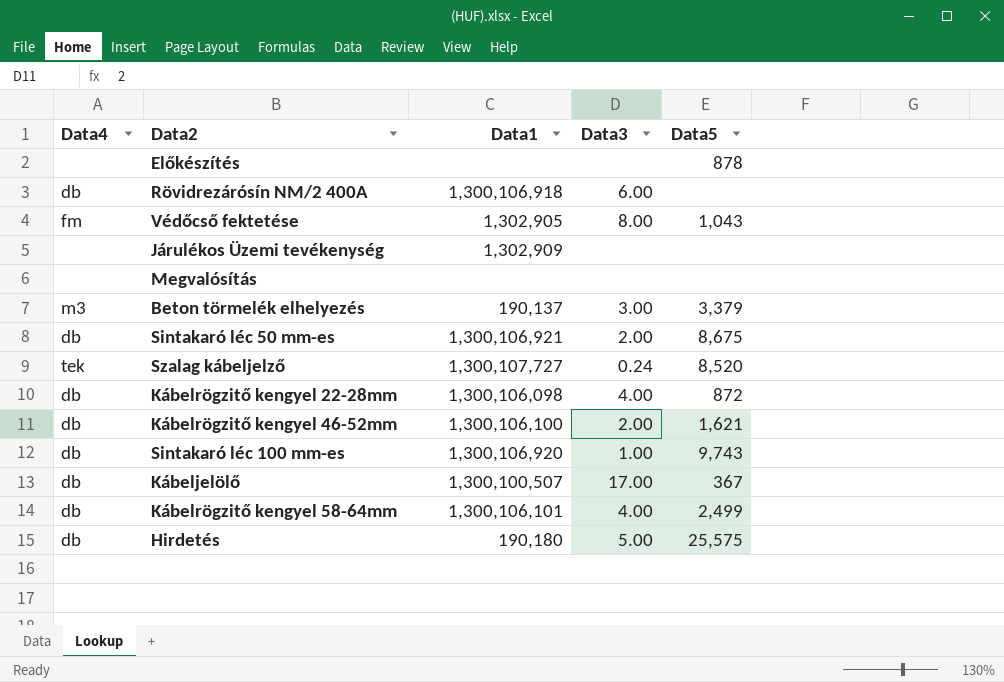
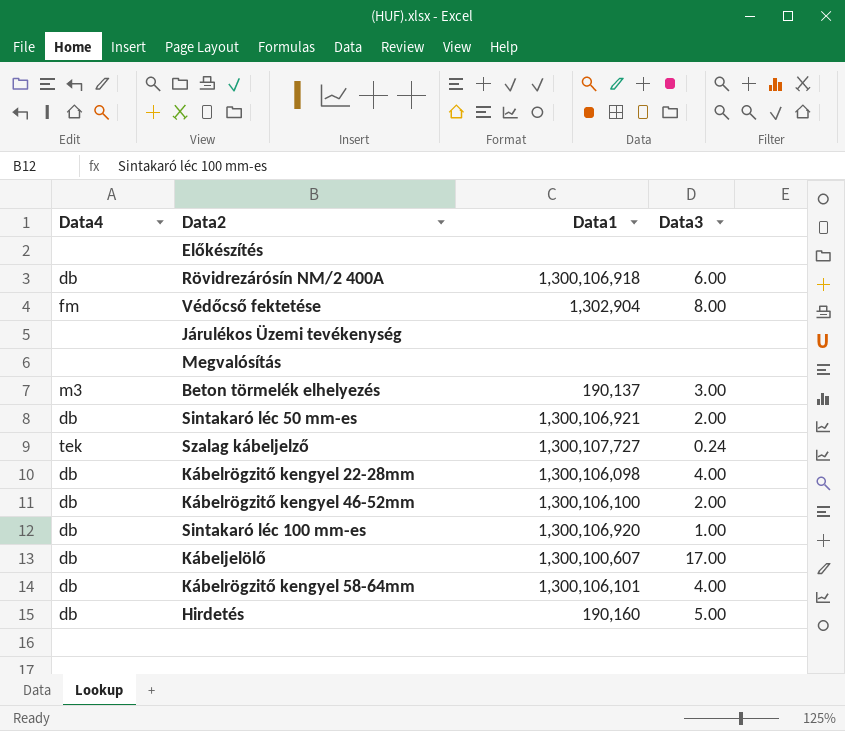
column Data5 | position: 5 -> none
Védőcső fektetése | Data1: 1,302,905 -> 1,302,904
Járulékos Üzemi tevékenység | Data1: 1,302,909 -> none
Kábeljelölő | Data1: 1,300,100,507 -> 1,300,100,607
Hirdetés | Data1: 190,180 -> 190,160

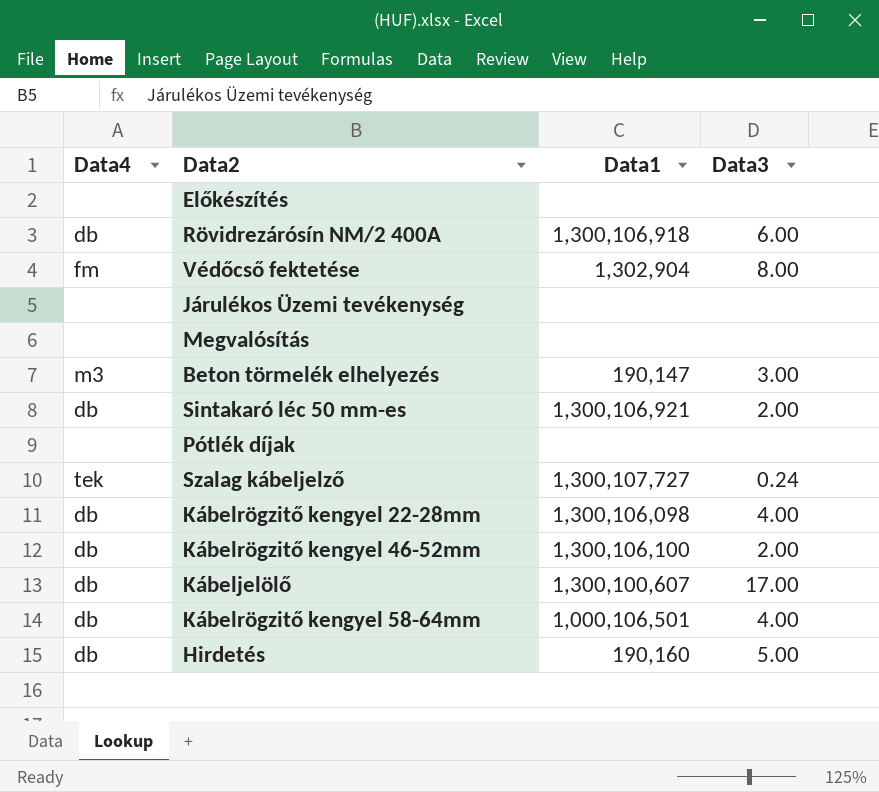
row Sintakaró léc 100 mm-es: db | 1,300,106,920 | 1.00 -> none
Beton törmelék elhelyezés | Data1: 190,137 -> 190,147
row Pótlék díjak: none -> none | none | none
Kábelrögzitő kengyel 58-64mm | Data1: 1,300,106,101 -> 1,000,106,501

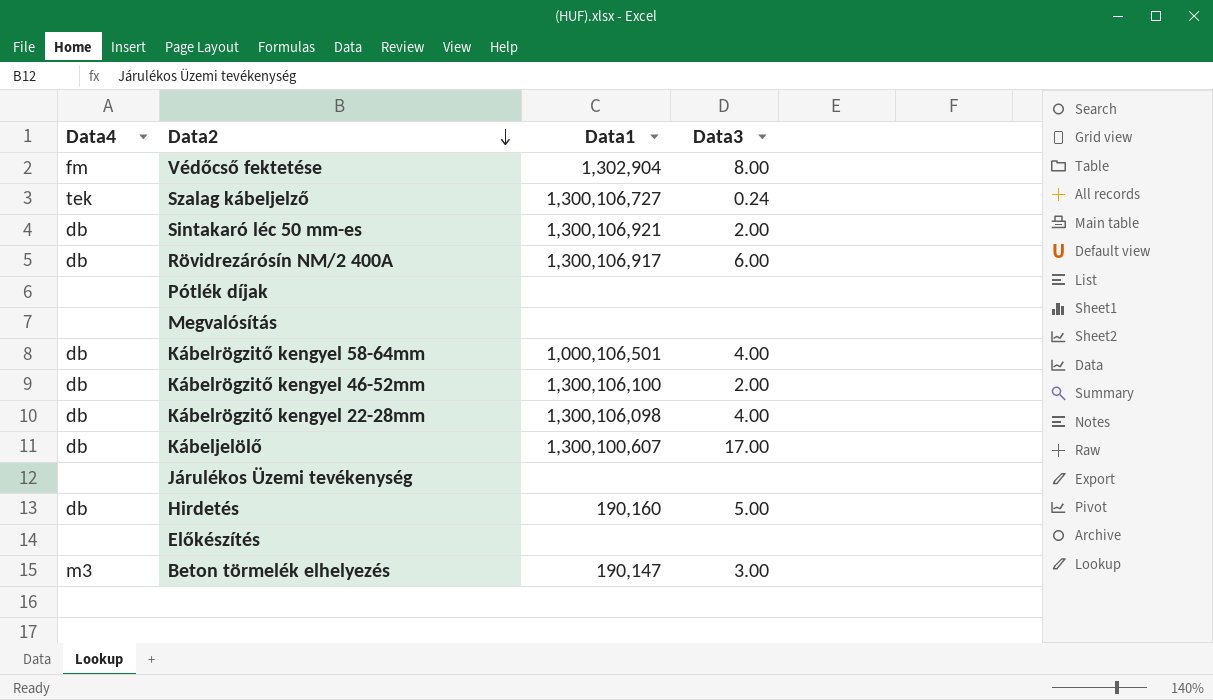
row order: none -> Data2 descending
Szalag kábeljelző | Data1: 1,300,107,727 -> 1,300,106,727
Rövidrezárósín NM/2 400A | Data1: 1,300,106,918 -> 1,300,106,917

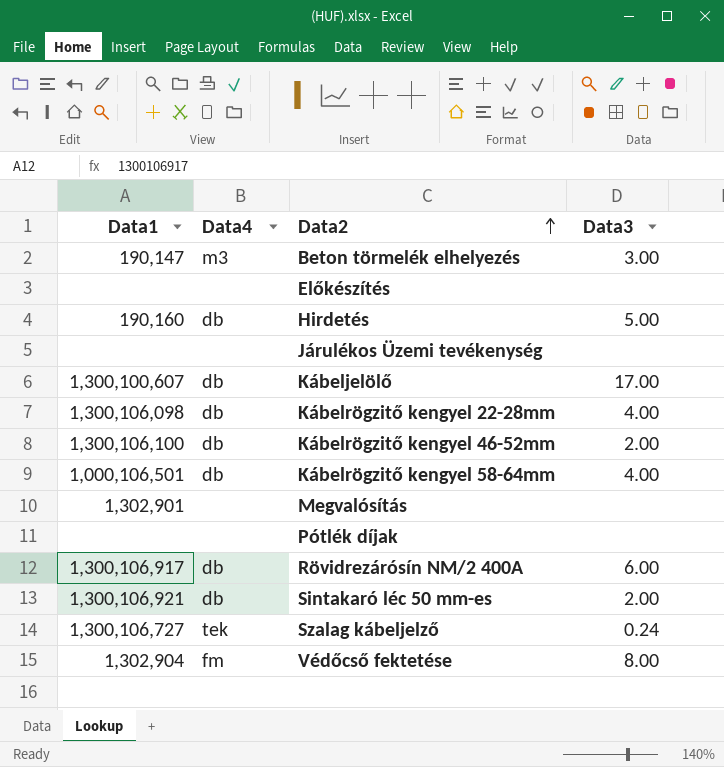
row order: Data2 descending -> Data2 ascending
column Data1 | position: 3 -> 1
Megvalósítás | Data1: none -> 1,302,901

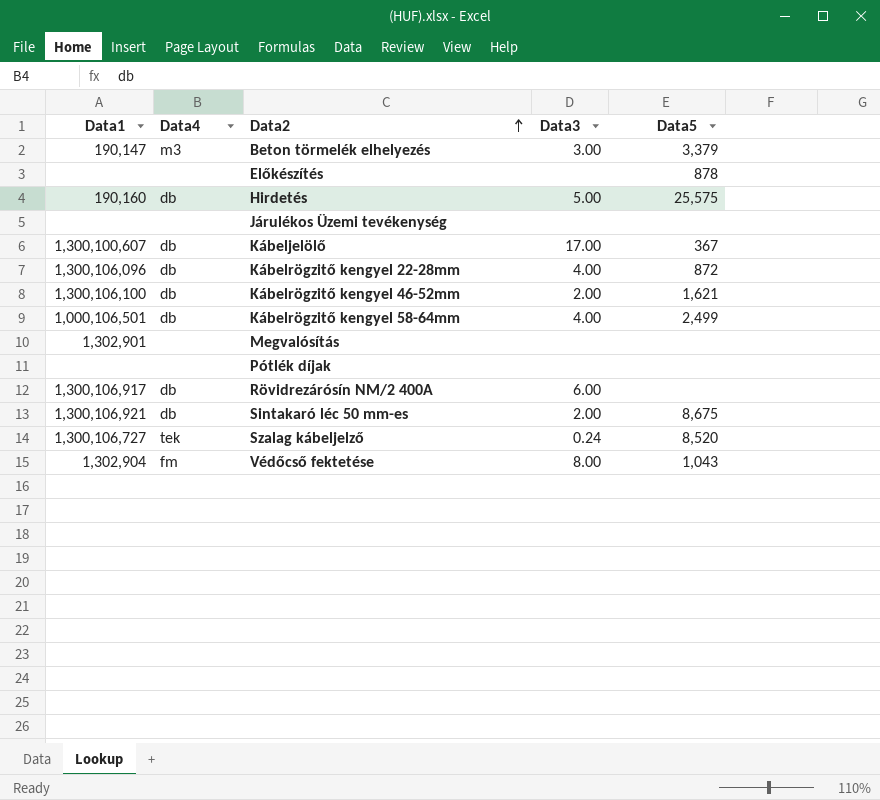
column Data5 | position: none -> 5
Kábelrögzitő kengyel 22-28mm | Data1: 1,300,106,098 -> 1,300,106,096

